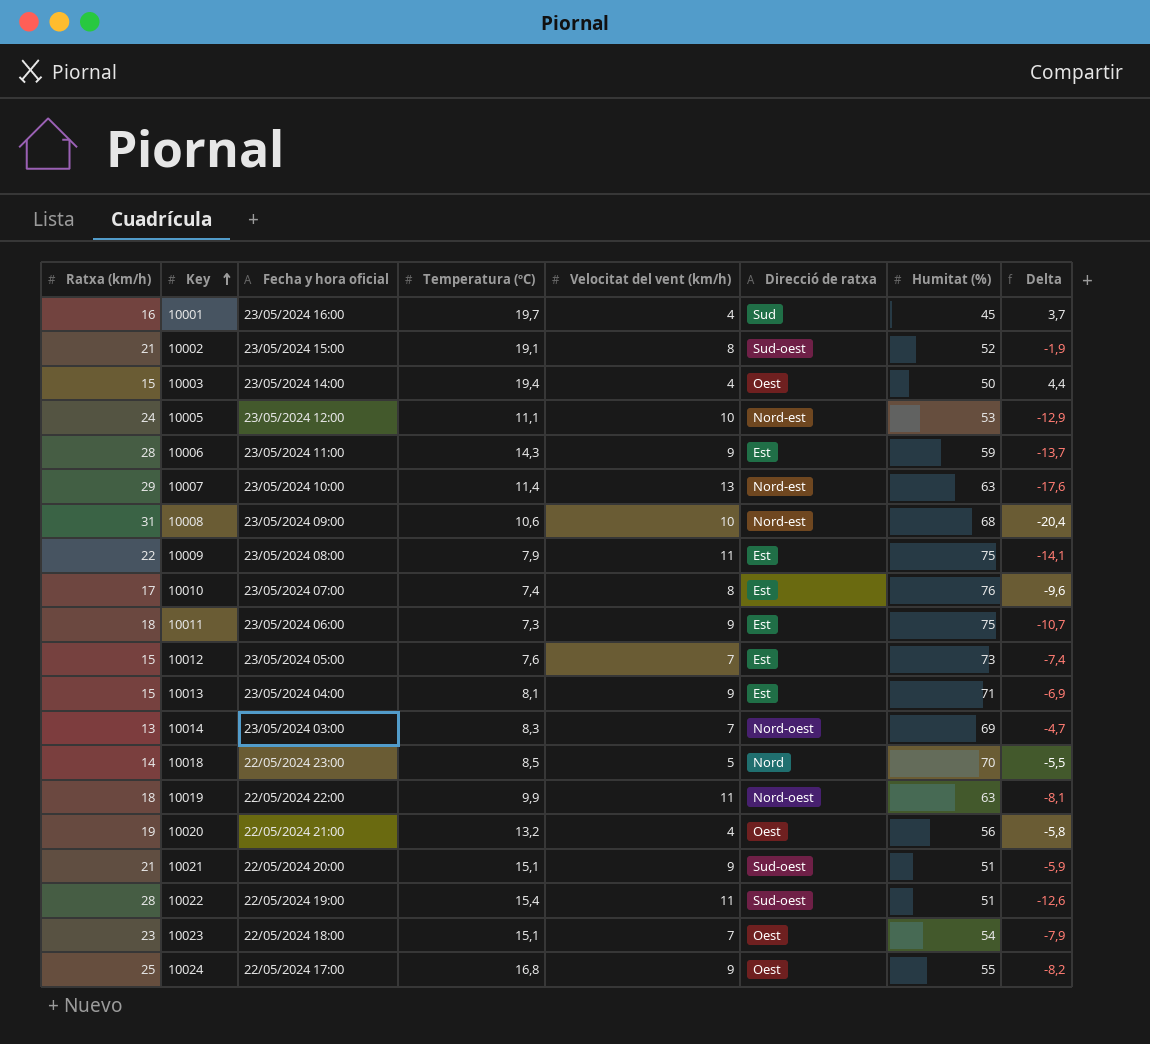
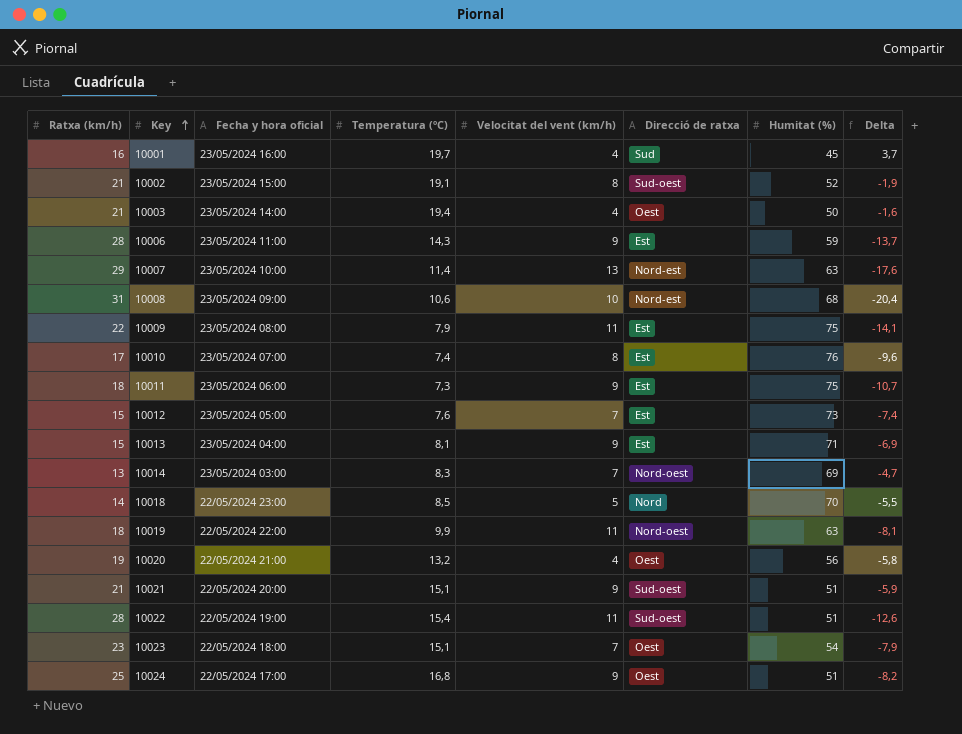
row 10005: 24 | 23/05/2024 12:00 | 11,1 | 10 | Nord-est | 53 | -12,9 -> none
10003 | Ratxa (km/h): 15 -> 21
10003 | Delta: 4,4 -> -1,6
10024 | Humitat (%): 55 -> 51

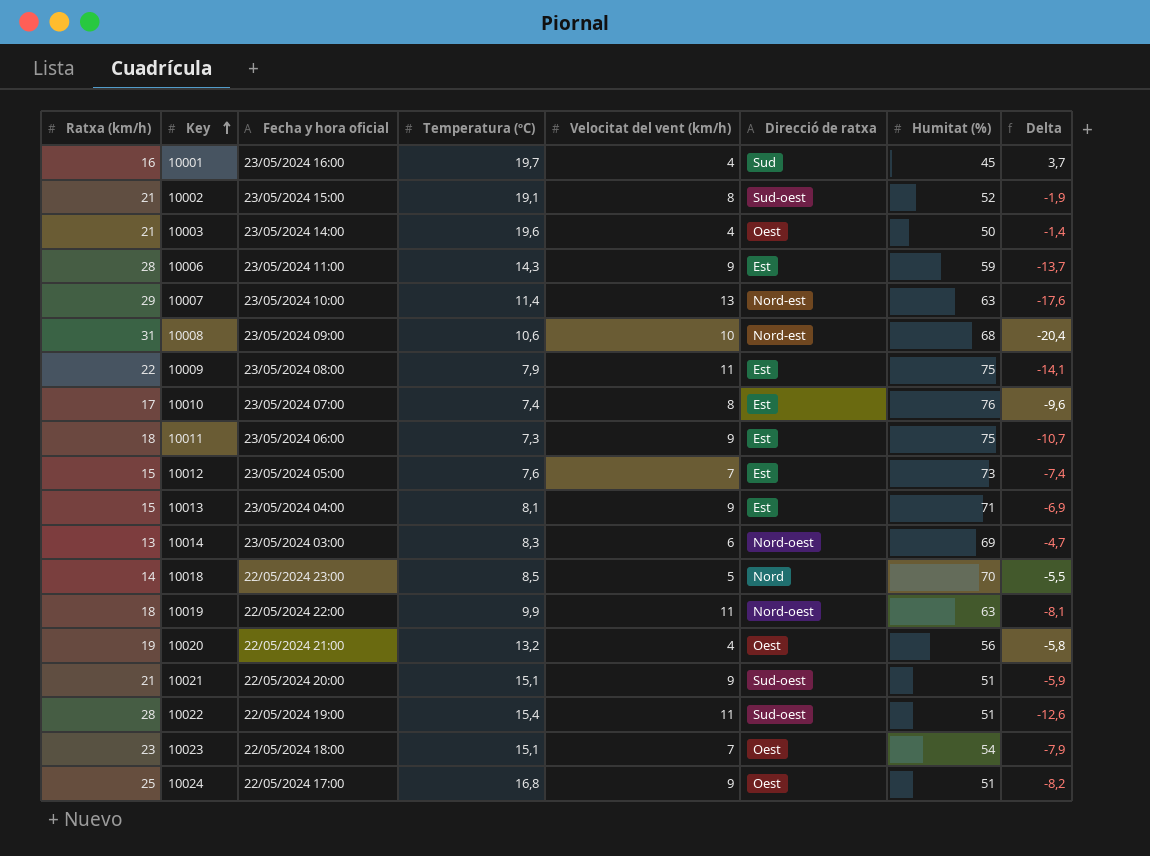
10003 | Temperatura (ºC): 19,4 -> 19,6
10003 | Delta: -1,6 -> -1,4
10014 | Velocitat del vent (km/h): 7 -> 6

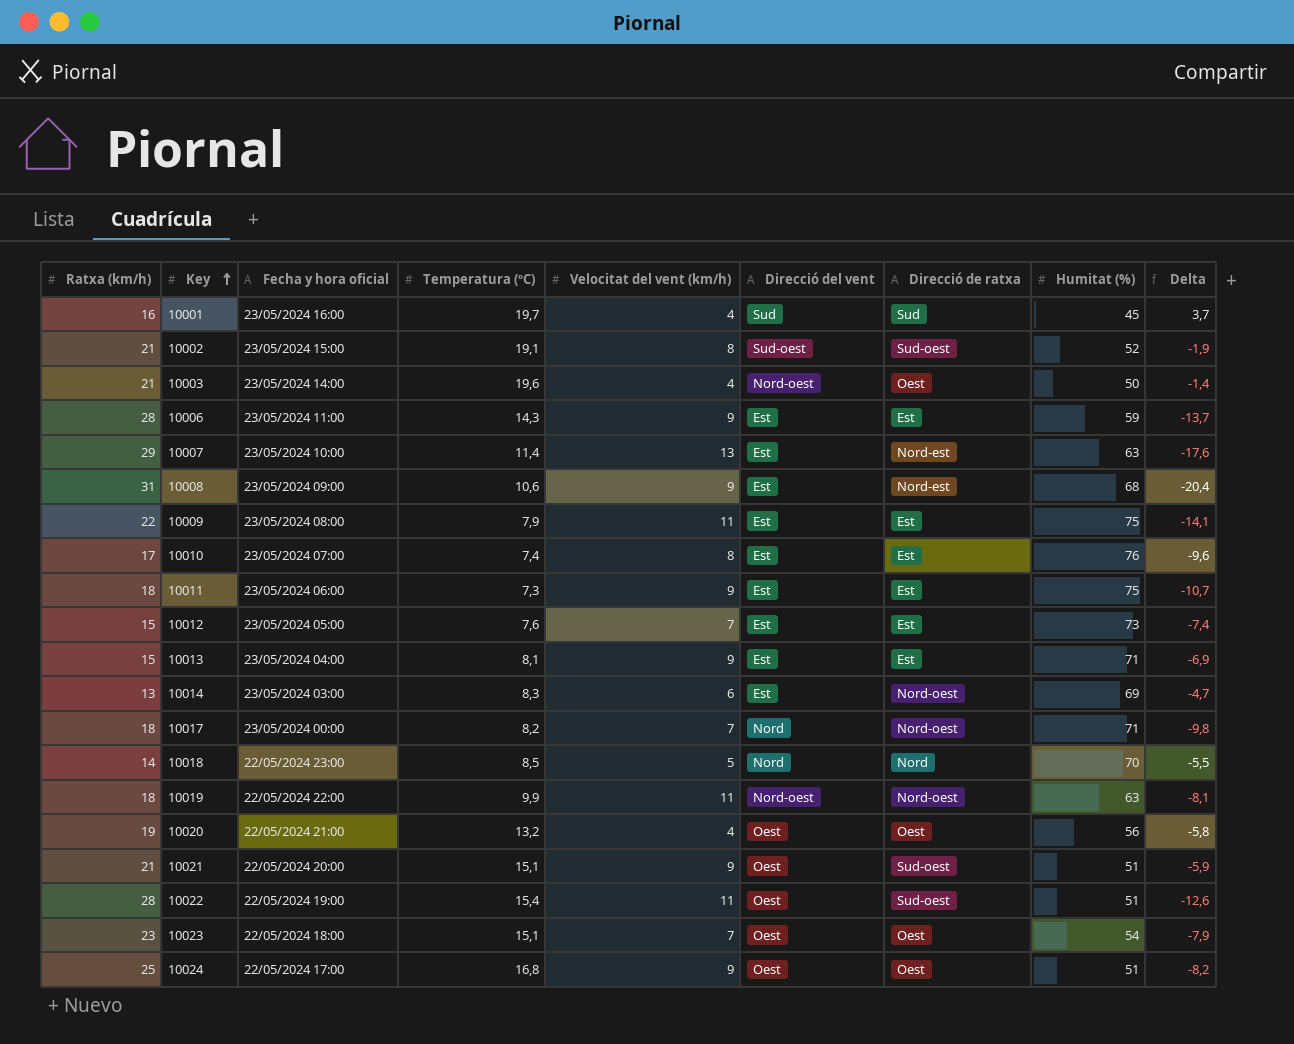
column Direcció del vent | position: none -> 6
10008 | Velocitat del vent (km/h): 10 -> 9
row 10017: none -> 18 | 23/05/2024 00:00 | 8,2 | 7 | Nord | Nord-oest | 71 | -9,8

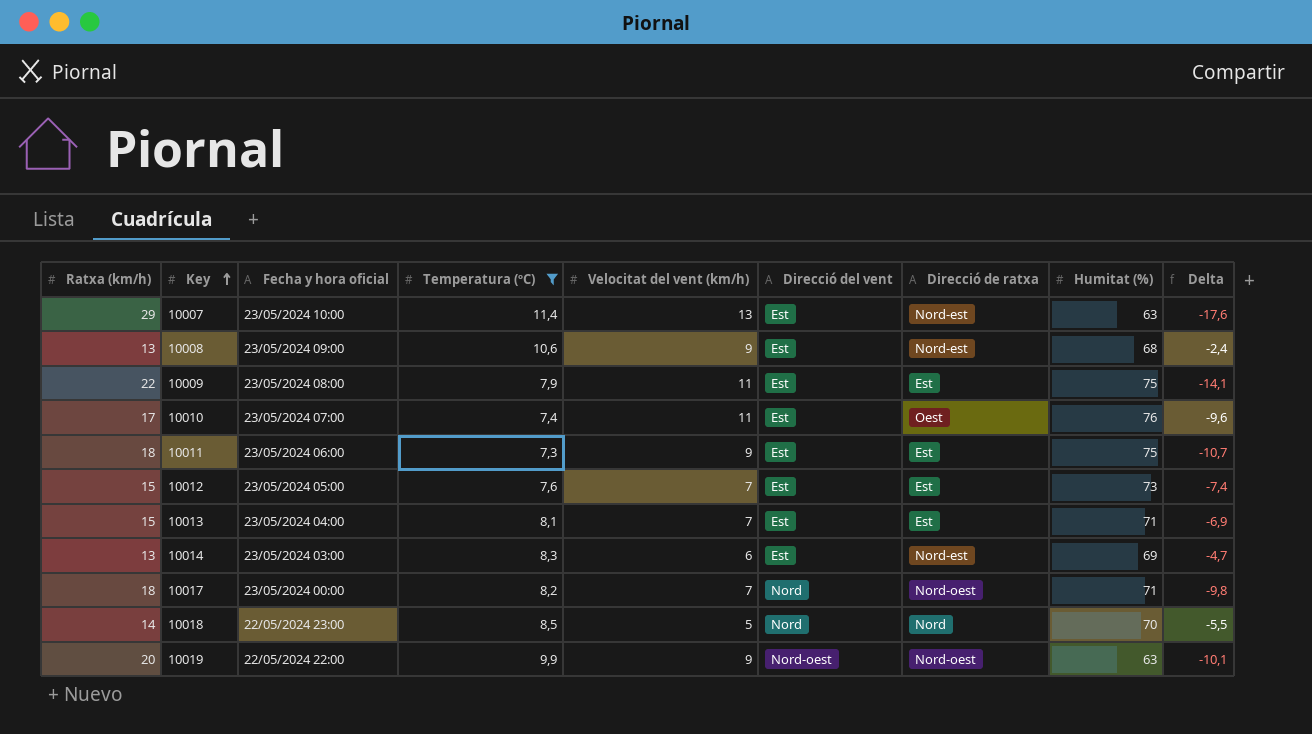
filter: none -> Temperatura (ºC) <= 11,4
10008 | Ratxa (km/h): 31 -> 13
10008 | Delta: -20,4 -> -2,4
10010 | Velocitat del vent (km/h): 8 -> 11
10010 | Direcció de ratxa: Est -> Oest
10013 | Velocitat del vent (km/h): 9 -> 7
10014 | Direcció de ratxa: Nord-oest -> Nord-est
10019 | Ratxa (km/h): 18 -> 20
10019 | Velocitat del vent (km/h): 11 -> 9
10019 | Delta: -8,1 -> -10,1

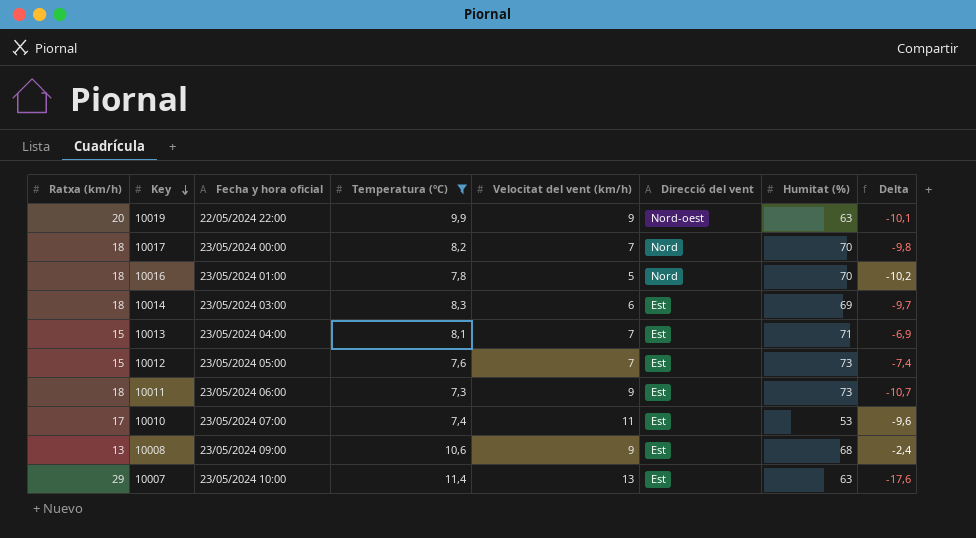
row order: Key ascending -> Key descending
column Direcció de ratxa | position: 7 -> none
row 10009: 22 | 23/05/2024 08:00 | 7,9 | 11 | Est | Est | 75 | -14,1 -> none
row 10018: 14 | 22/05/2024 23:00 | 8,5 | 5 | Nord | Nord | 70 | -5,5 -> none
10017 | Humitat (%): 71 -> 70
row 10016: none -> 18 | 23/05/2024 01:00 | 7,8 | 5 | Nord | 70 | -10,2
10014 | Ratxa (km/h): 13 -> 18
10014 | Delta: -4,7 -> -9,7
10011 | Humitat (%): 75 -> 73
10010 | Humitat (%): 76 -> 53

